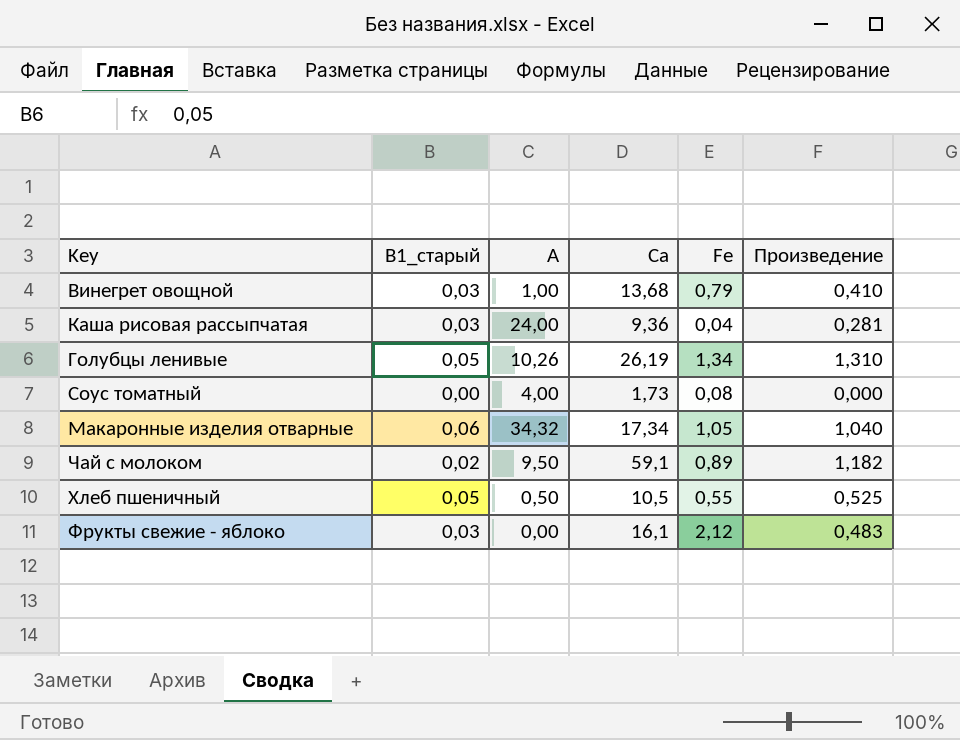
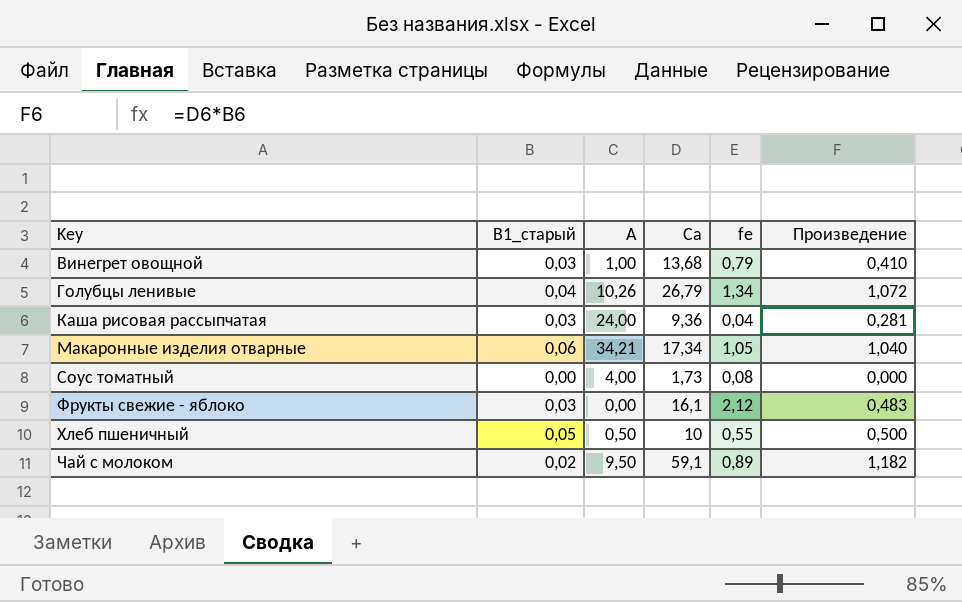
row order: none -> Key ascending
column name: Fe -> fe
Голубцы ленивые | В1_старый: 0,05 -> 0,04
Голубцы ленивые | Ca: 26,19 -> 26,79
Голубцы ленивые | Произведение: 1,310 -> 1,072
Макаронные изделия отварные | А: 34,32 -> 34,21
Хлеб пшеничный | Ca: 10,5 -> 10
Хлеб пшеничный | Произведение: 0,525 -> 0,500

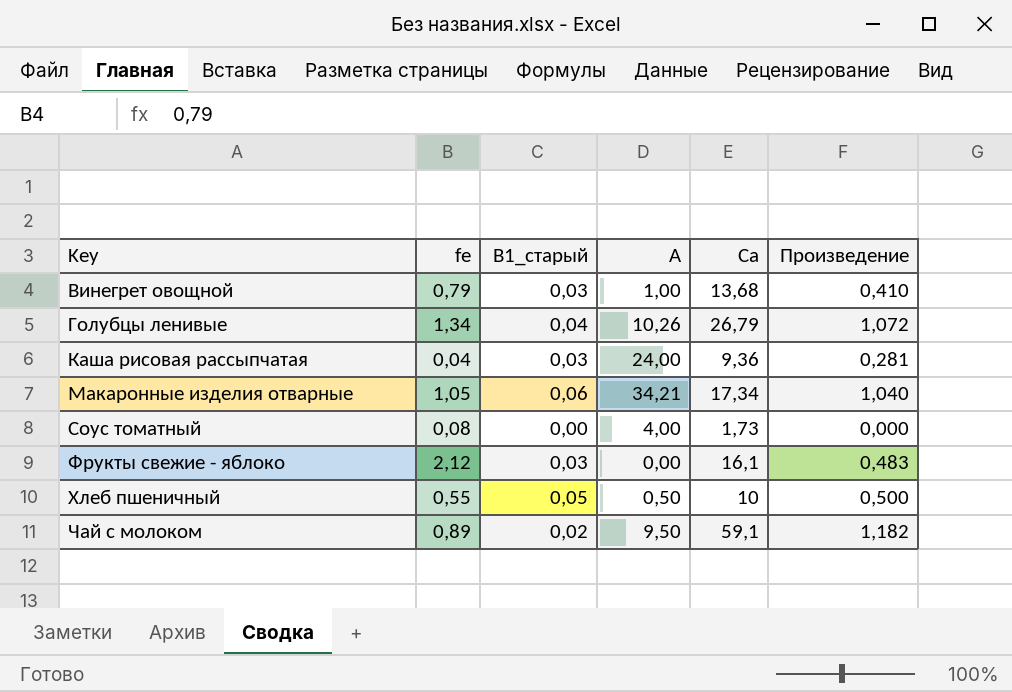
column fe | position: 5 -> 2

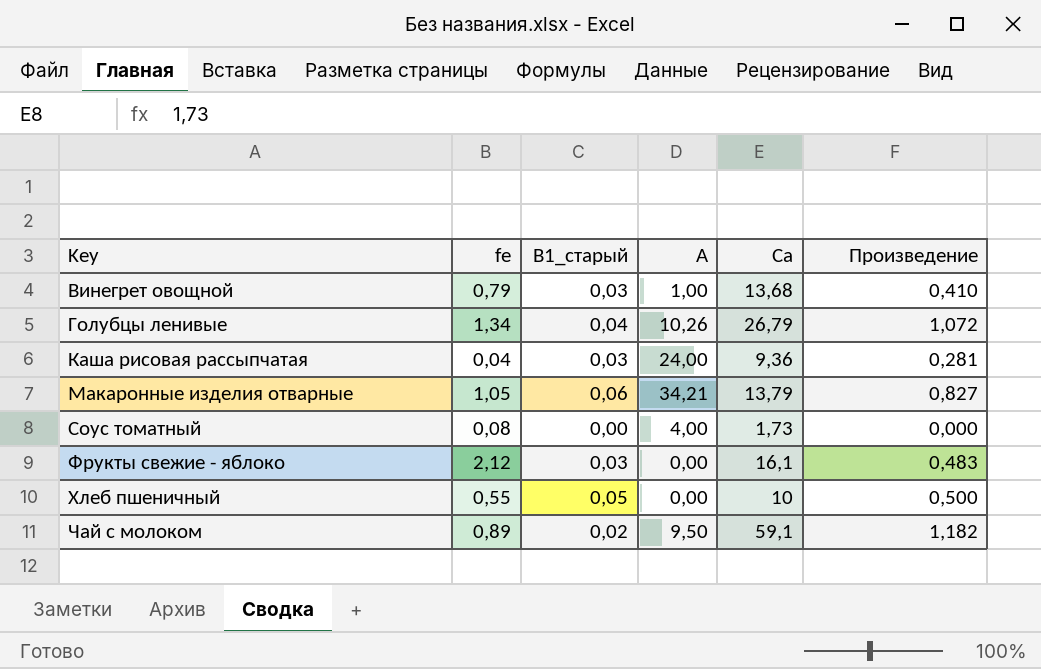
Макаронные изделия отварные | Ca: 17,34 -> 13,79
Макаронные изделия отварные | Произведение: 1,040 -> 0,827
Хлеб пшеничный | А: 0,50 -> 0,00

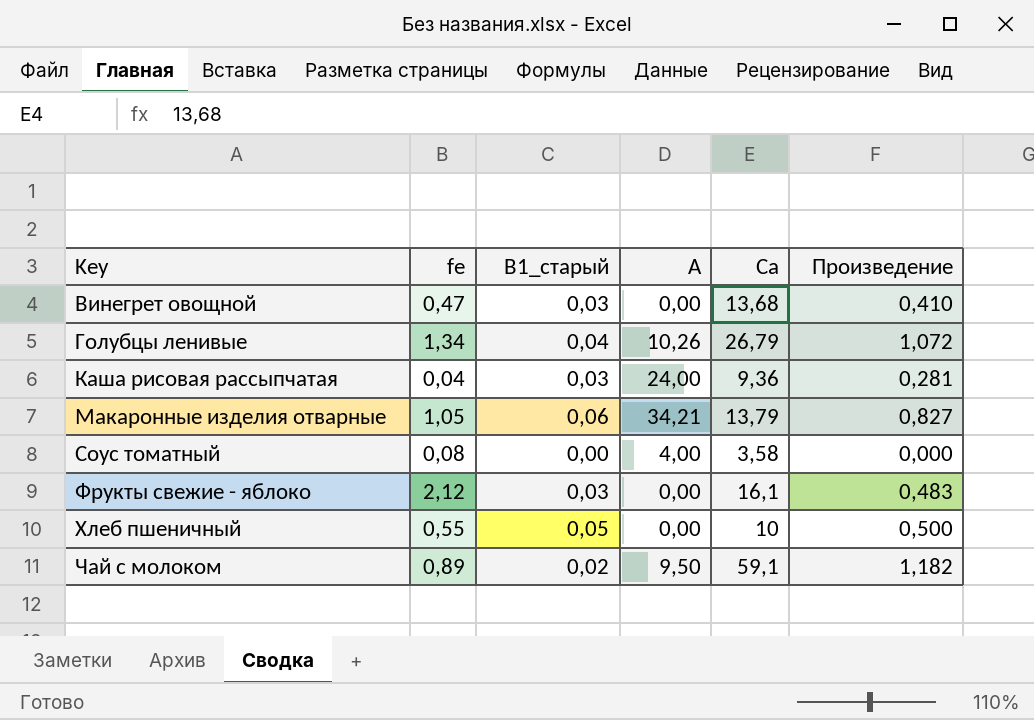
Винегрет овощной | fe: 0,79 -> 0,47
Винегрет овощной | А: 1,00 -> 0,00
Соус томатный | Ca: 1,73 -> 3,58

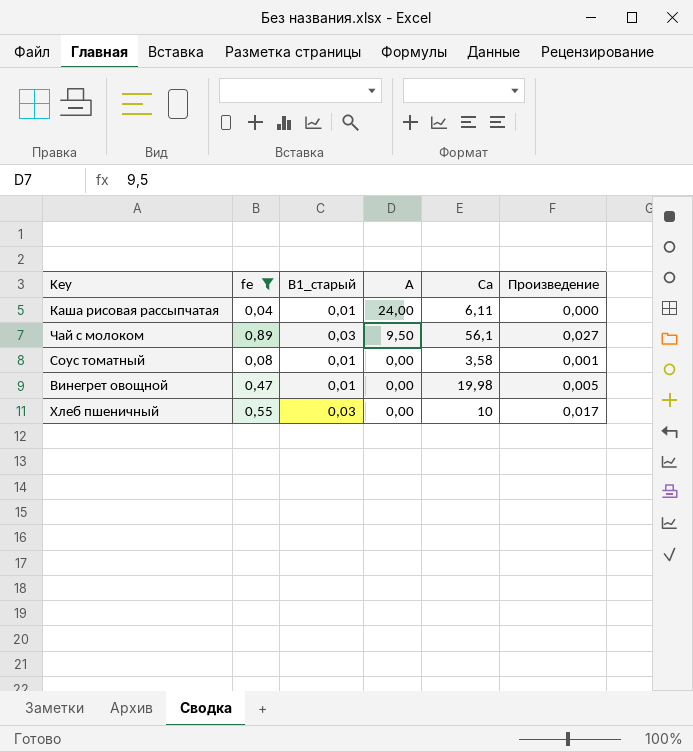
filter: none -> fe <= 0,89
row order: Key ascending -> А descending
column Произведение | formula: [В1_старый] * [Ca] -> [fe] * [В1_старый]
Каша рисовая рассыпчатая | В1_старый: 0,03 -> 0,01
Каша рисовая рассыпчатая | Ca: 9,36 -> 6,11
Чай с молоком | В1_старый: 0,02 -> 0,03
Чай с молоком | Ca: 59,1 -> 56,1
Соус томатный | В1_старый: 0,00 -> 0,01
Соус томатный | А: 4,00 -> 0,00
Винегрет овощной | В1_старый: 0,03 -> 0,01
Винегрет овощной | Ca: 13,68 -> 19,98
Хлеб пшеничный | В1_старый: 0,05 -> 0,03

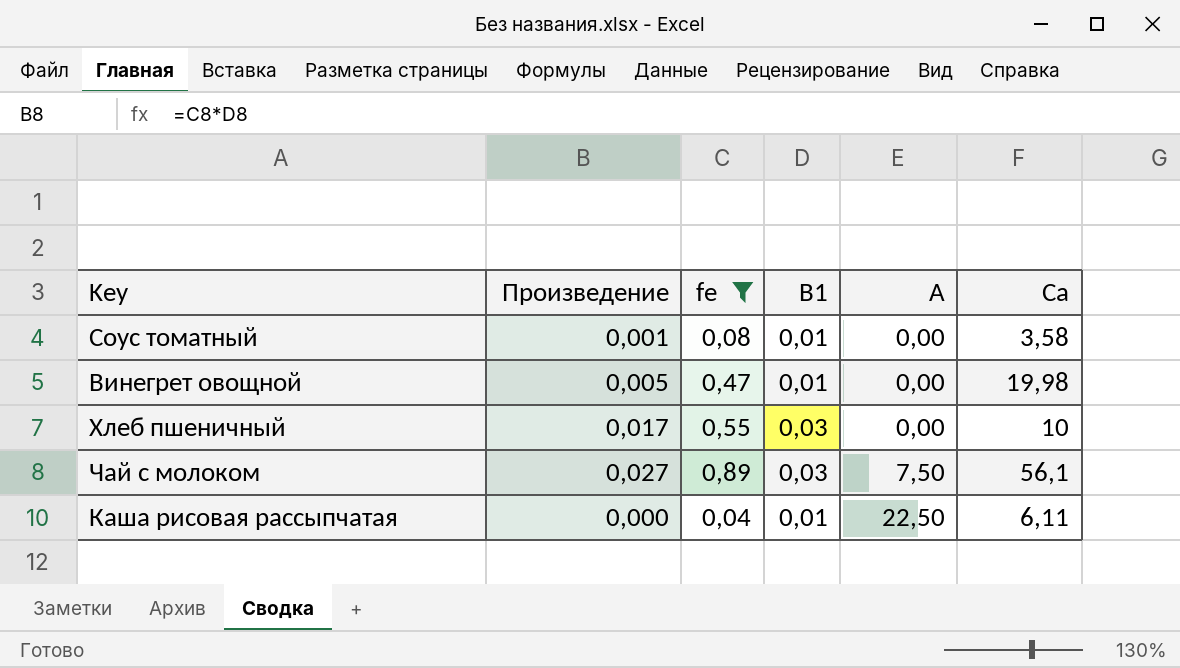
row order: А descending -> А ascending
column Произведение | position: 6 -> 2
column name: В1_старый -> В1
Чай с молоком | А: 9,50 -> 7,50
Каша рисовая рассыпчатая | А: 24,00 -> 22,50

